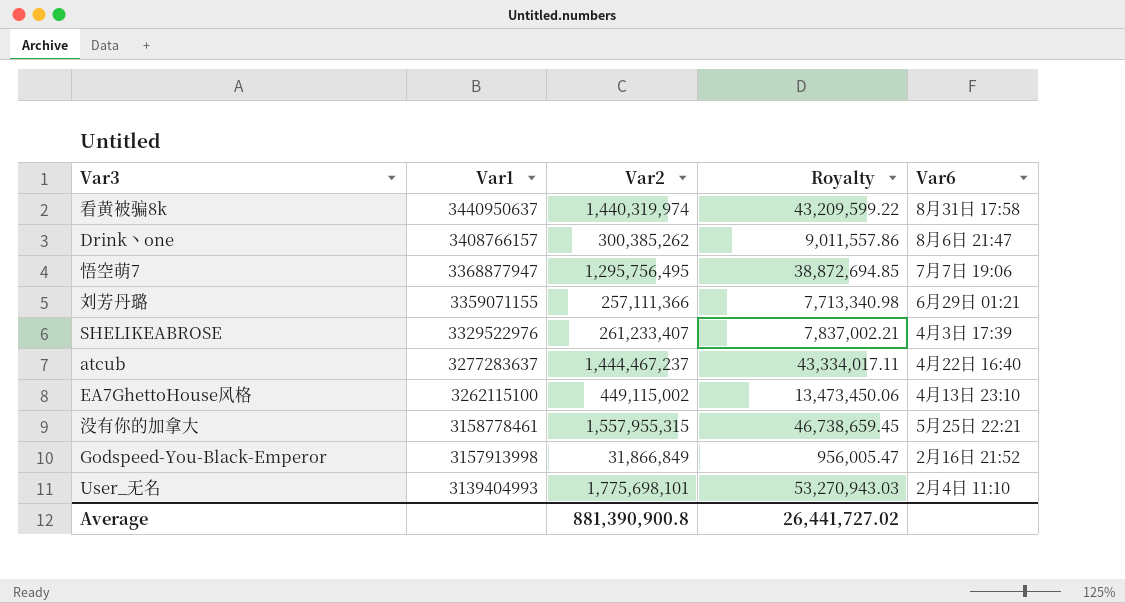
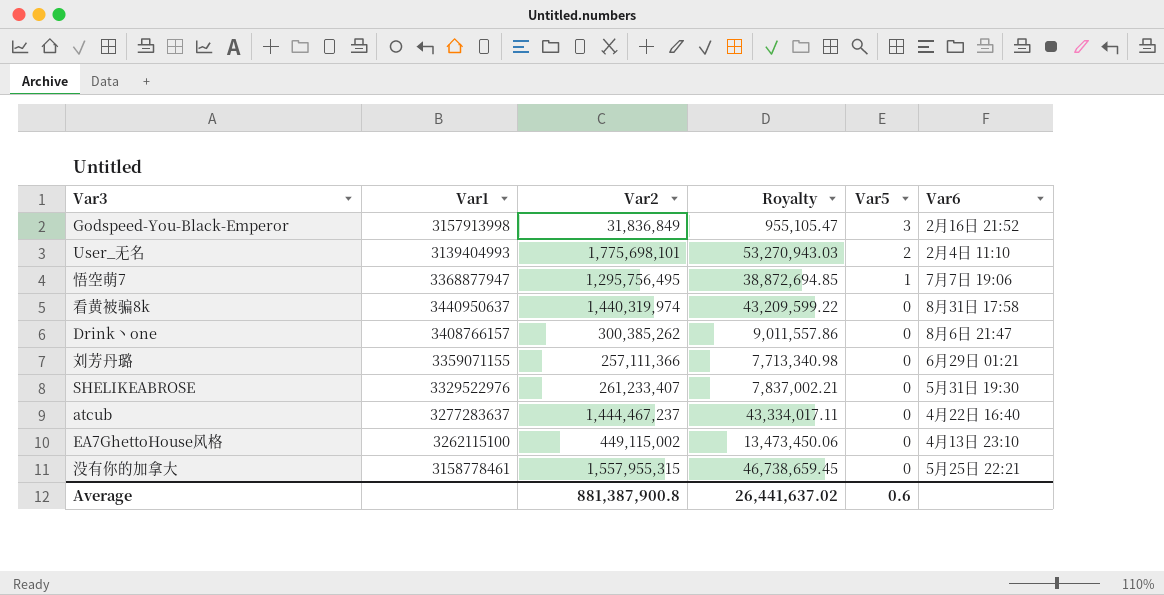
row order: Var1 descending -> Var5 descending
column Var5 | position: none -> 5
Godspeed-You-Black-Emperor | Var2: 31,866,849 -> 31,836,849
Godspeed-You-Black-Emperor | Royalty: 956,005.47 -> 955,105.47
SHELIKEABROSE | Var6: 4月3日 17:39 -> 5月31日 19:30
Average | Var2: 881,390,900.8 -> 881,387,900.8
Average | Royalty: 26,441,727.02 -> 26,441,637.02

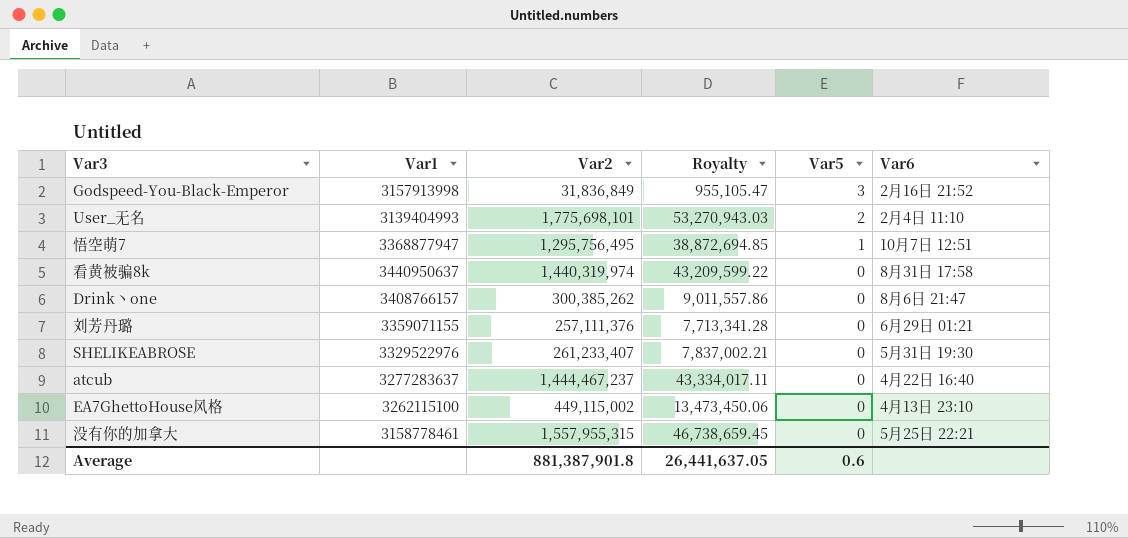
悟空萌7 | Var6: 7月7日 19:06 -> 10月7日 12:51
刘芳丹璐 | Var2: 257,111,366 -> 257,111,376
刘芳丹璐 | Royalty: 7,713,340.98 -> 7,713,341.28
Average | Var2: 881,387,900.8 -> 881,387,901.8
Average | Royalty: 26,441,637.02 -> 26,441,637.05

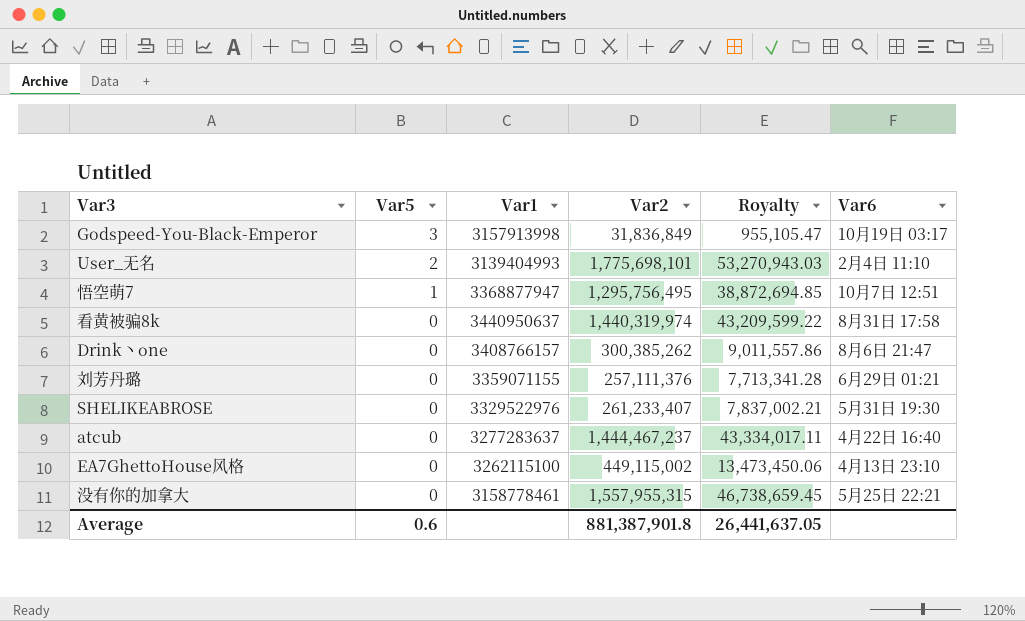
column Var5 | position: 5 -> 2
Godspeed-You-Black-Emperor | Var6: 2月16日 21:52 -> 10月19日 03:17

